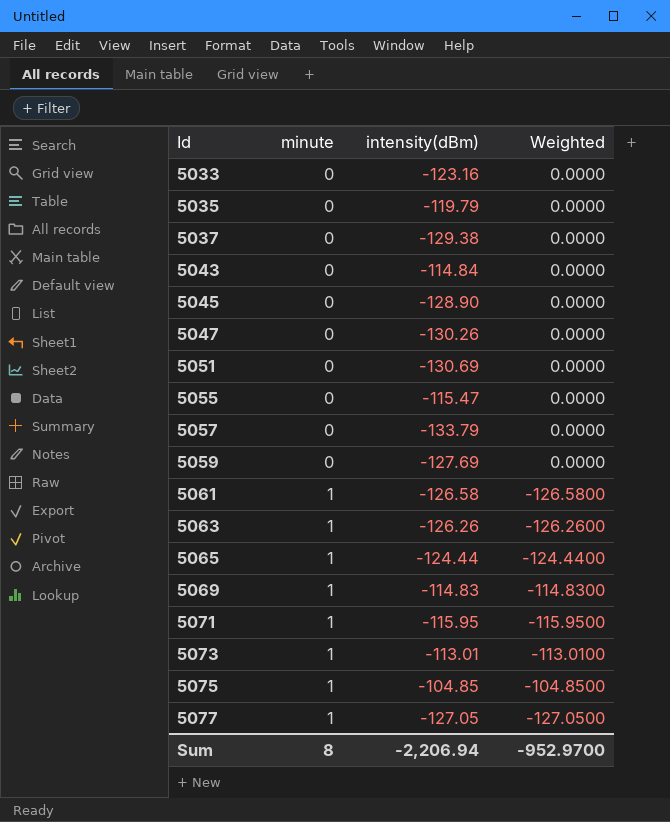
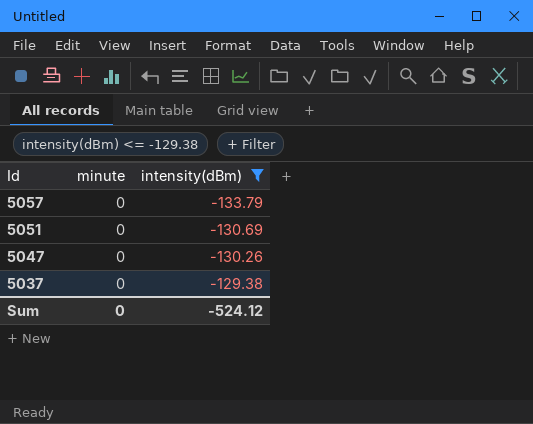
filter: none -> intensity(dBm) <= -129.38
row order: Id ascending -> Id descending
column Weighted | formula: [minute] * [intensity(dBm)] -> none
Sum | minute: 8 -> 0
Sum | intensity(dBm): -2,206.94 -> -524.12

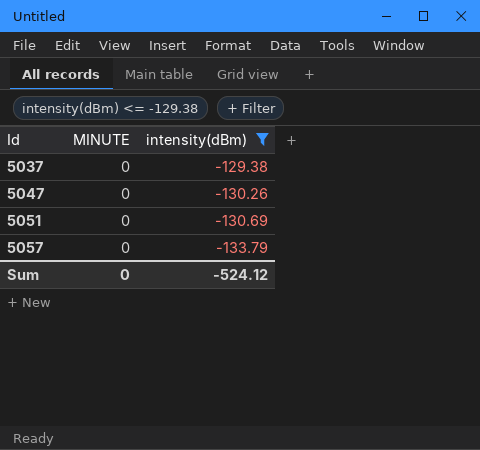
row order: Id descending -> Id ascending
column name: minute -> MINUTE

